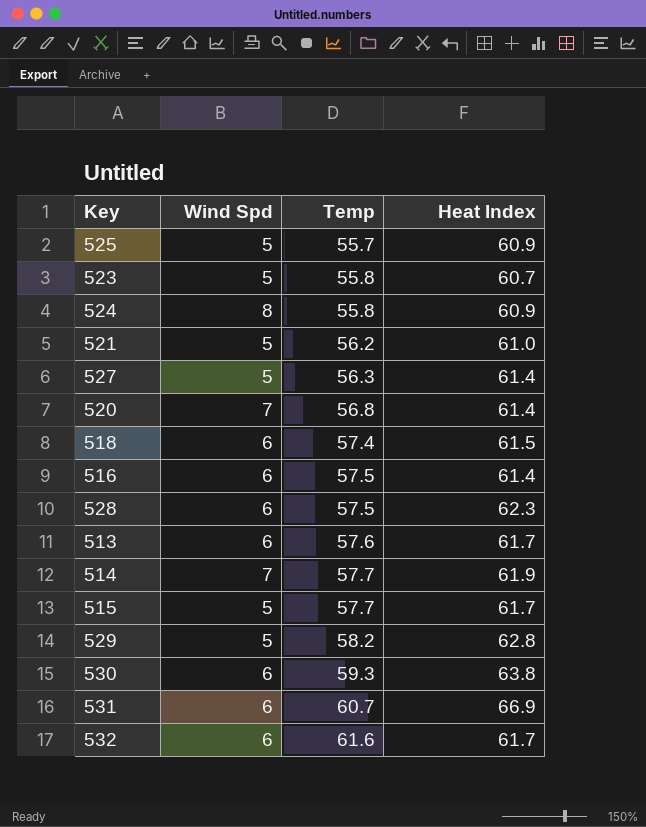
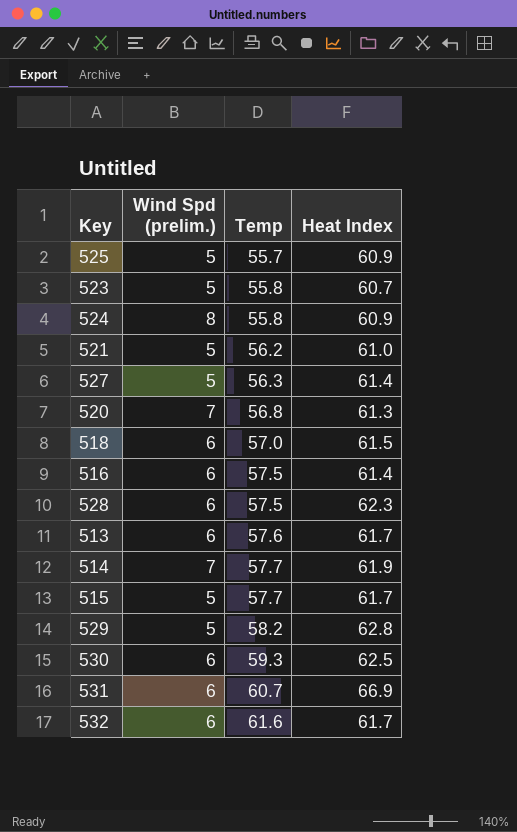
column name: Wind Spd -> Wind Spd (prelim.)
520 | Heat Index: 61.4 -> 61.3
518 | Temp: 57.4 -> 57.0
530 | Heat Index: 63.8 -> 62.5

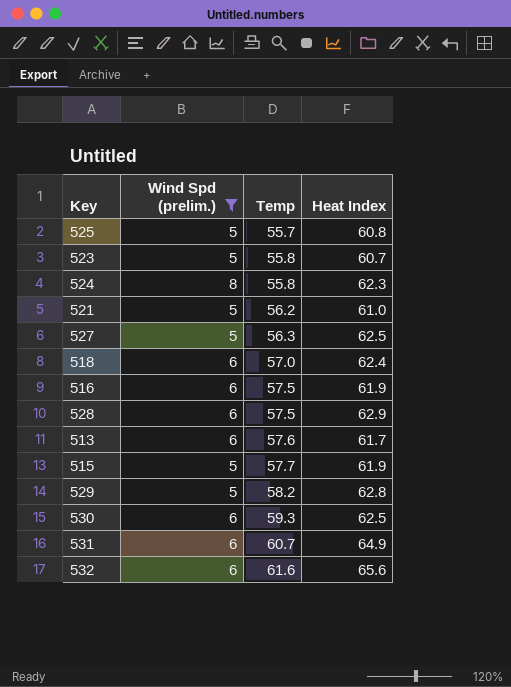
filter: none -> Wind Spd (prelim.) != 7
525 | Heat Index: 60.9 -> 60.8
524 | Heat Index: 60.9 -> 62.3
527 | Heat Index: 61.4 -> 62.5
518 | Heat Index: 61.5 -> 62.4
516 | Heat Index: 61.4 -> 61.9
528 | Heat Index: 62.3 -> 62.9
515 | Heat Index: 61.7 -> 61.9
531 | Heat Index: 66.9 -> 64.9
532 | Heat Index: 61.7 -> 65.6

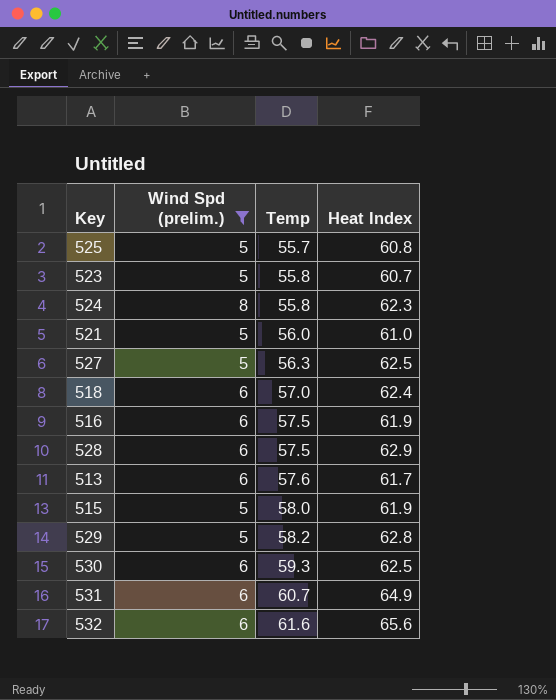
521 | Temp: 56.2 -> 56.0
515 | Temp: 57.7 -> 58.0

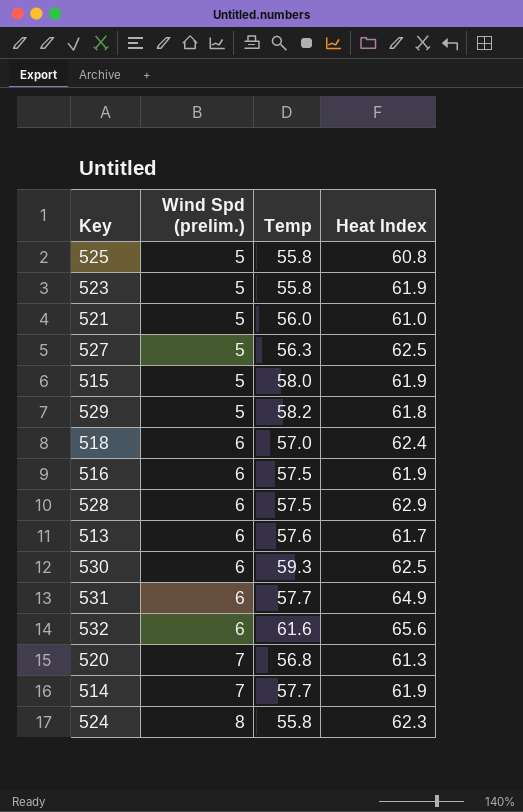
filter: Wind Spd (prelim.) != 7 -> none
row order: Temp ascending -> Wind Spd (prelim.) ascending
525 | Temp: 55.7 -> 55.8
523 | Heat Index: 60.7 -> 61.9
529 | Heat Index: 62.8 -> 61.8
531 | Temp: 60.7 -> 57.7

